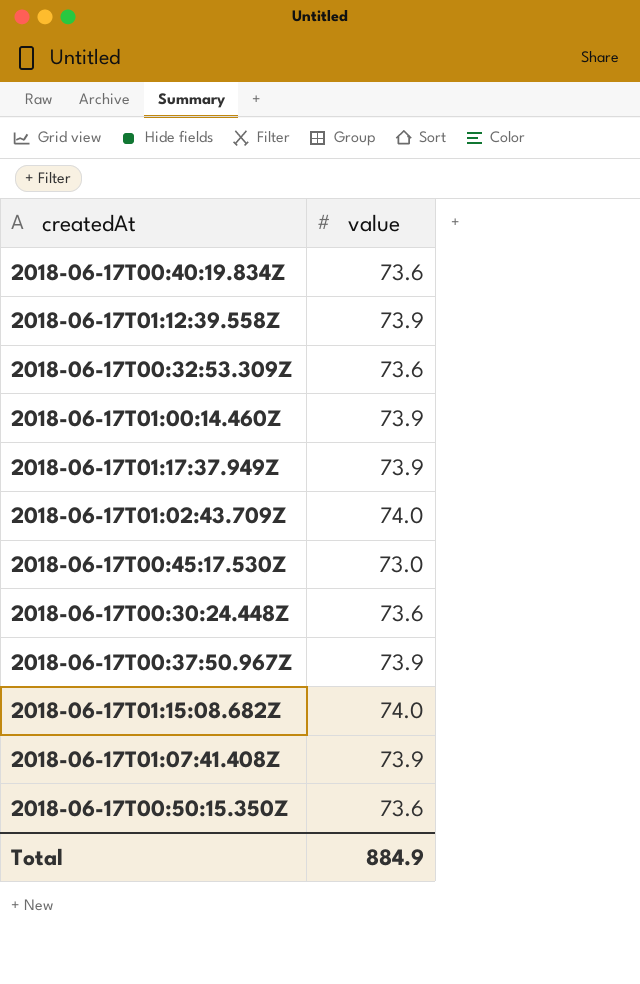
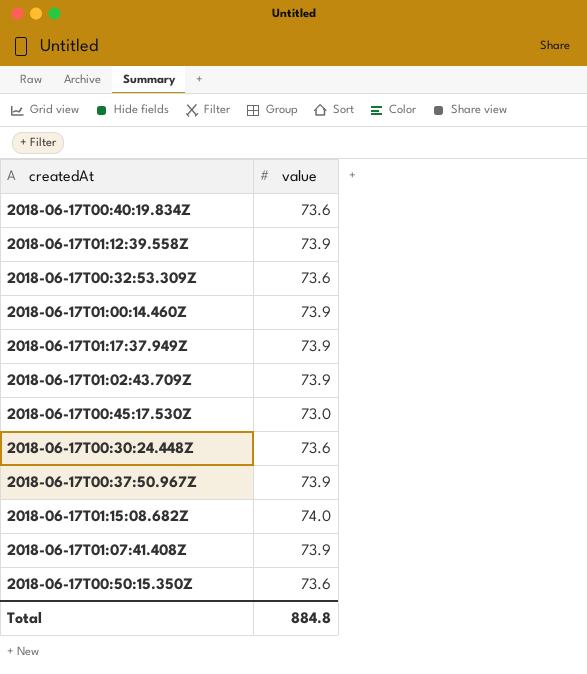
2018-06-17T01:02:43.709Z | value: 74.0 -> 73.9
Total | value: 884.9 -> 884.8

